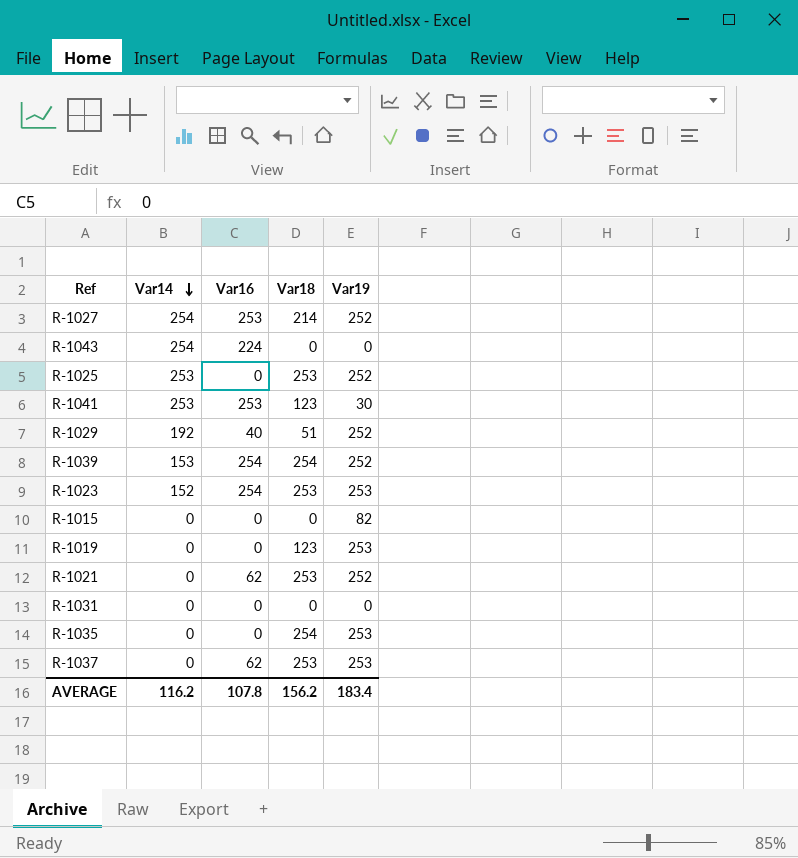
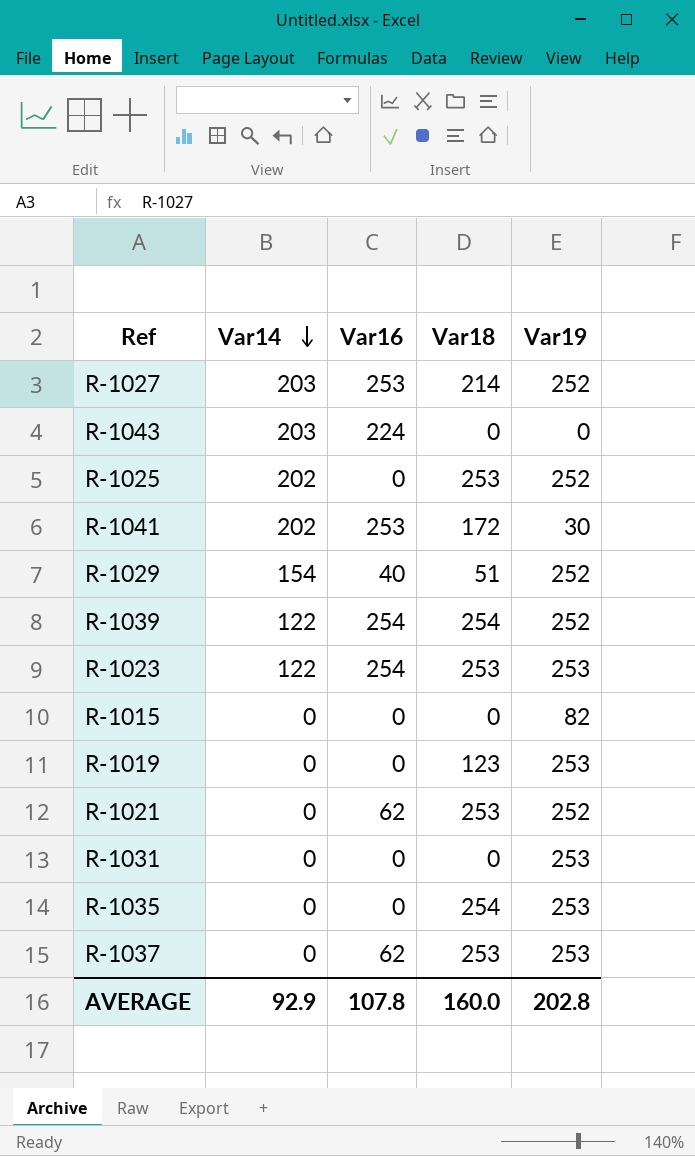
R-1027 | Var14: 254 -> 203
R-1043 | Var14: 254 -> 203
R-1025 | Var14: 253 -> 202
R-1041 | Var14: 253 -> 202
R-1041 | Var18: 123 -> 172
R-1029 | Var14: 192 -> 154
R-1039 | Var14: 153 -> 122
R-1023 | Var14: 152 -> 122
R-1031 | Var19: 0 -> 253
AVERAGE | Var14: 116.2 -> 92.9
AVERAGE | Var18: 156.2 -> 160.0
AVERAGE | Var19: 183.4 -> 202.8

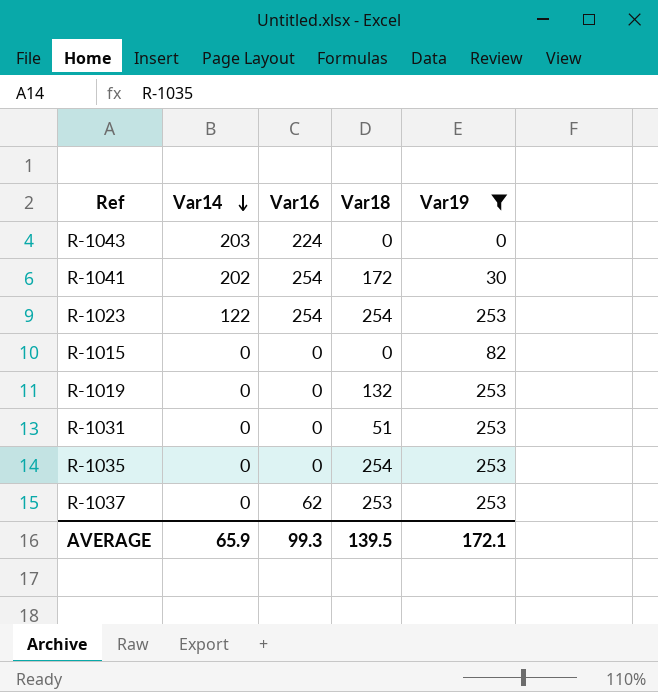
filter: none -> Var19 != 252
R-1041 | Var16: 253 -> 254
R-1023 | Var18: 253 -> 254
R-1019 | Var18: 123 -> 132
R-1031 | Var18: 0 -> 51
AVERAGE | Var14: 92.9 -> 65.9
AVERAGE | Var16: 107.8 -> 99.3
AVERAGE | Var18: 160.0 -> 139.5
AVERAGE | Var19: 202.8 -> 172.1

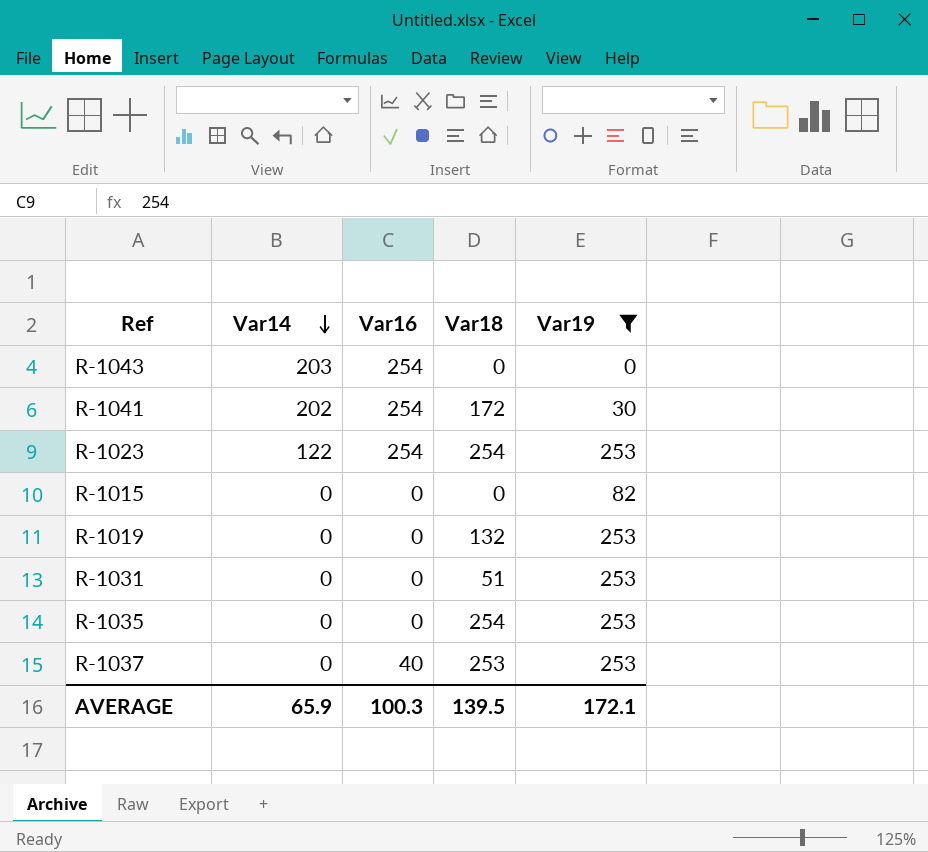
R-1043 | Var16: 224 -> 254
R-1037 | Var16: 62 -> 40
AVERAGE | Var16: 99.3 -> 100.3

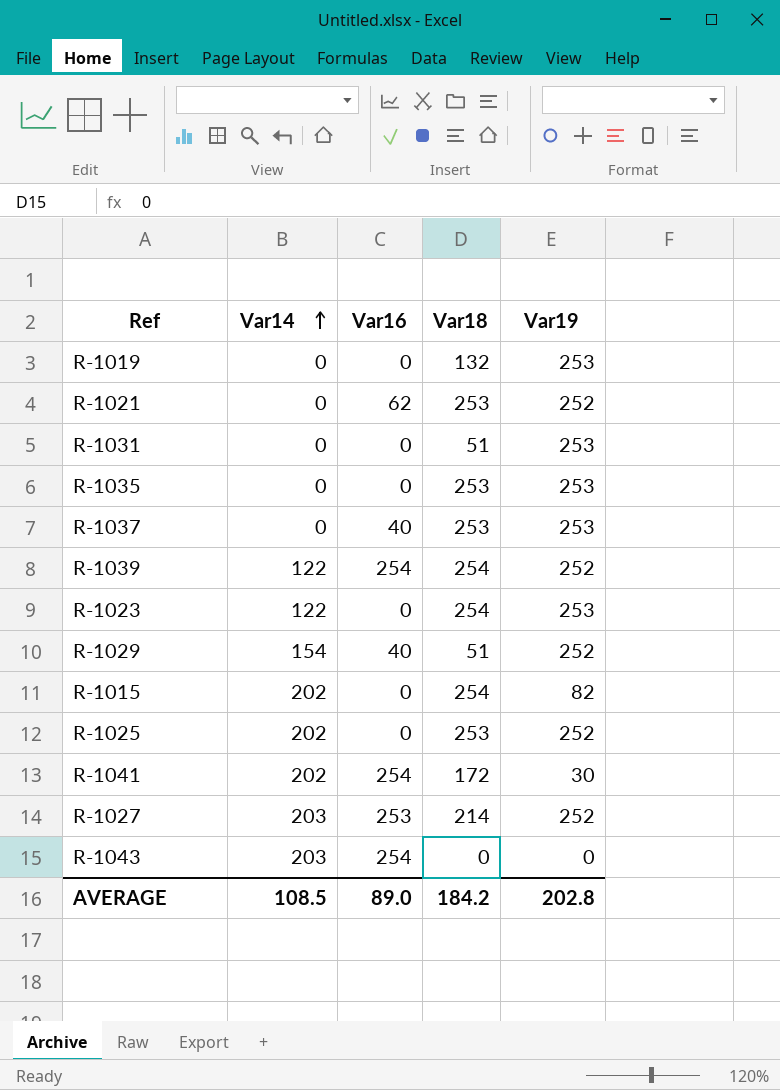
filter: Var19 != 252 -> none
row order: Var14 descending -> Var14 ascending
R-1035 | Var18: 254 -> 253
R-1023 | Var16: 254 -> 0
R-1015 | Var14: 0 -> 202
R-1015 | Var18: 0 -> 254
AVERAGE | Var14: 65.9 -> 108.5
AVERAGE | Var16: 100.3 -> 89.0
AVERAGE | Var18: 139.5 -> 184.2
AVERAGE | Var19: 172.1 -> 202.8

